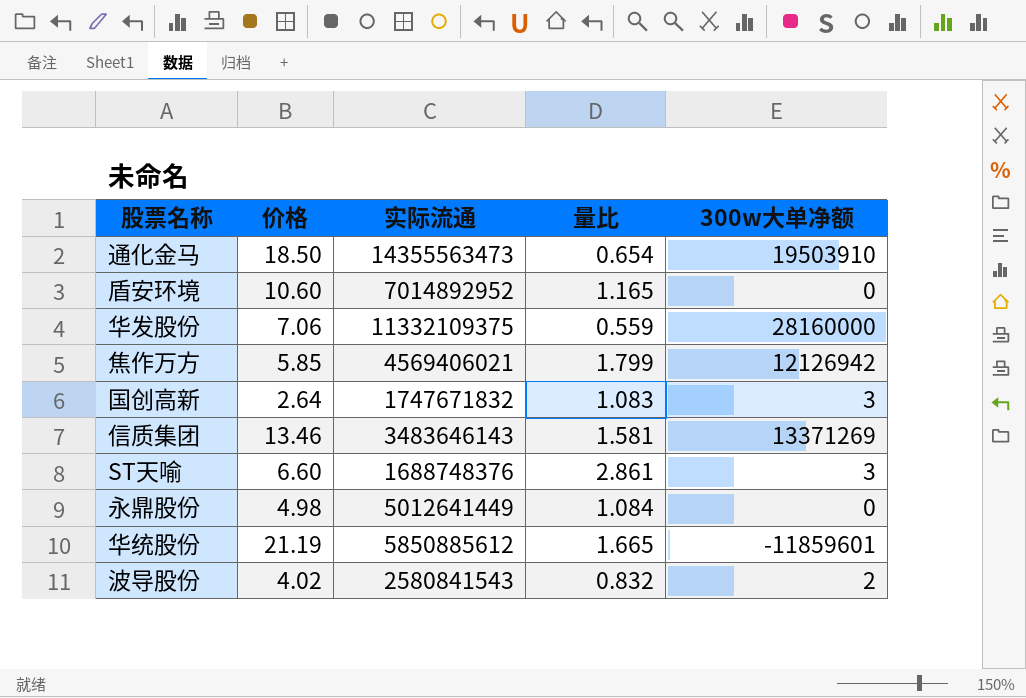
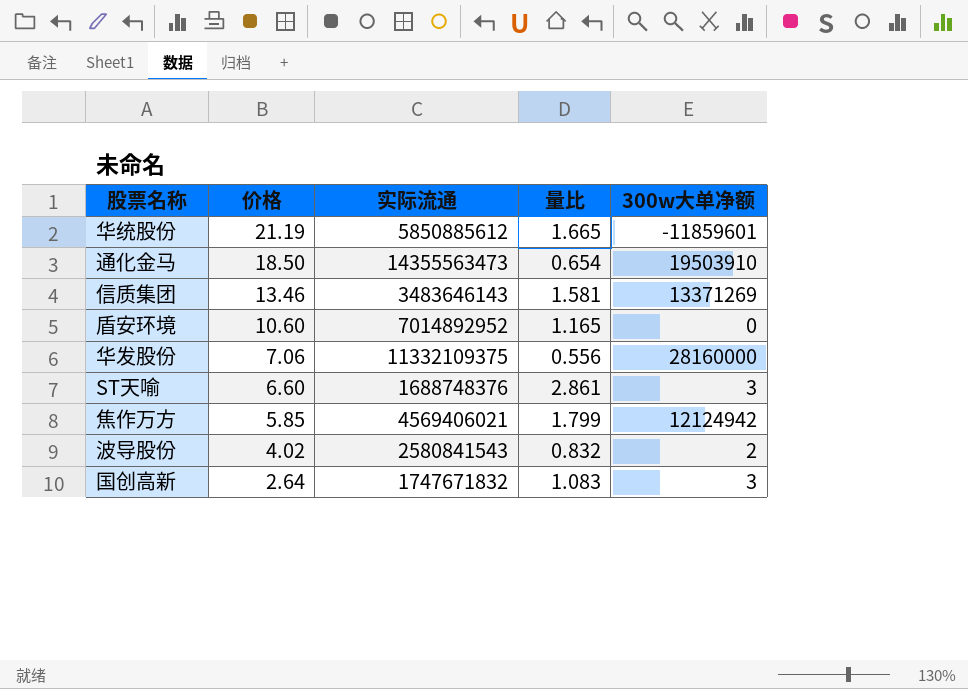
row order: none -> 价格 descending
row 永鼎股份: 4.98 | 5012641449 | 1.084 | 0 -> none
华发股份 | 量比: 0.559 -> 0.556
焦作万方 | 300w大单净额: 12126942 -> 12124942

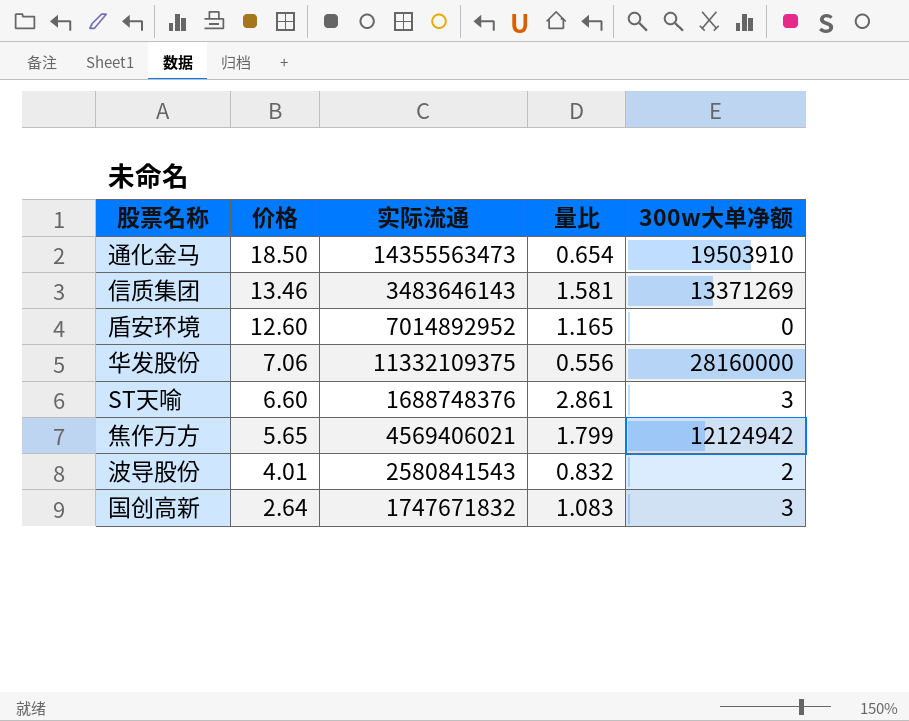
row 华统股份: 21.19 | 5850885612 | 1.665 | -11859601 -> none
盾安环境 | 价格: 10.60 -> 12.60
焦作万方 | 价格: 5.85 -> 5.65
波导股份 | 价格: 4.02 -> 4.01

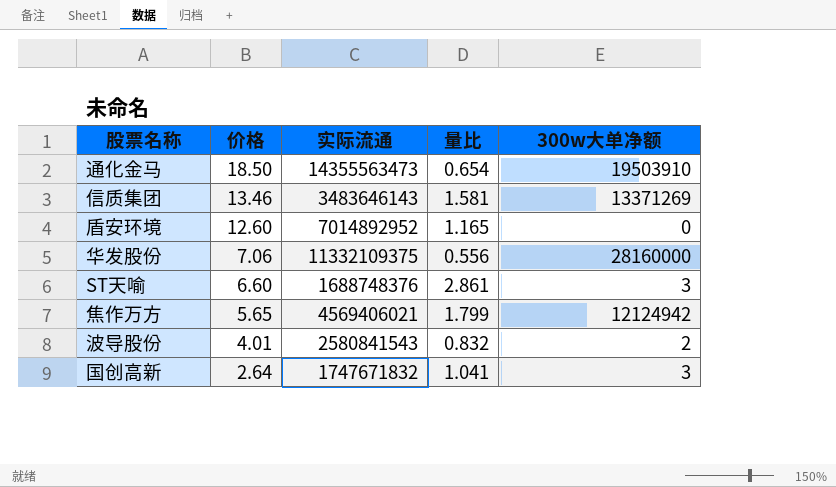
国创高新 | 量比: 1.083 -> 1.041

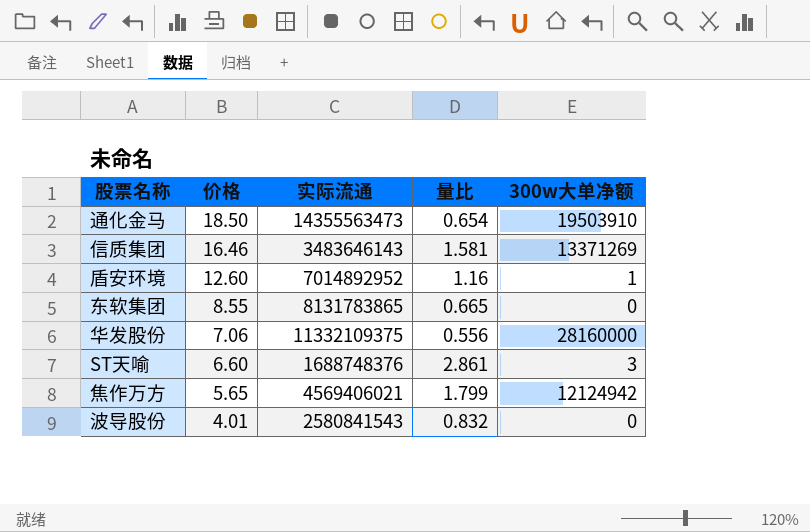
row 国创高新: 2.64 | 1747671832 | 1.041 | 3 -> none
信质集团 | 价格: 13.46 -> 16.46
盾安环境 | 量比: 1.165 -> 1.16
盾安环境 | 300w大单净额: 0 -> 1
row 东软集团: none -> 8.55 | 8131783865 | 0.665 | 0
波导股份 | 300w大单净额: 2 -> 0

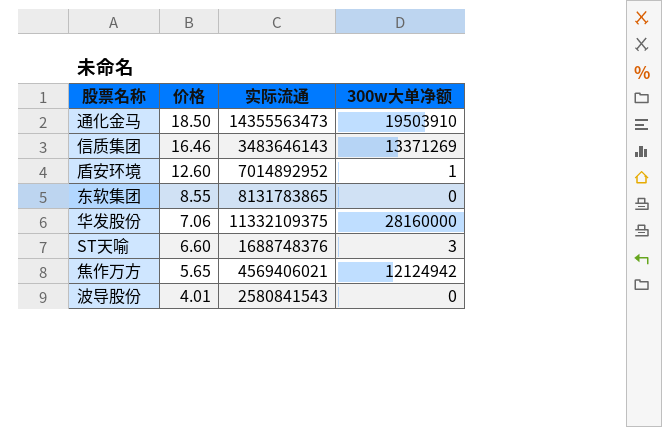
column 量比 | position: 4 -> none

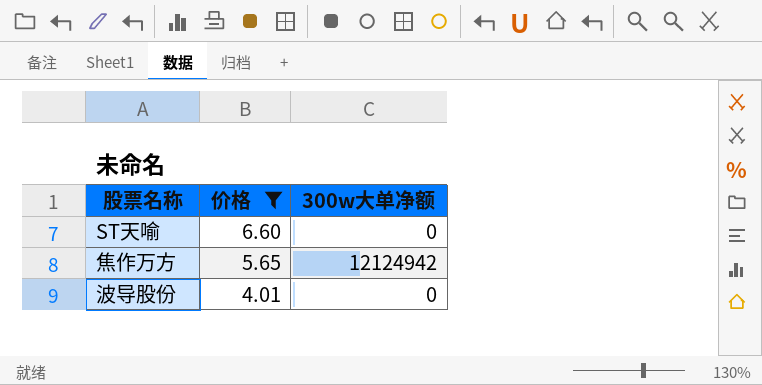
filter: none -> 价格 <= 6.60
column 实际流通 | position: 3 -> none
ST天喻 | 300w大单净额: 3 -> 0

